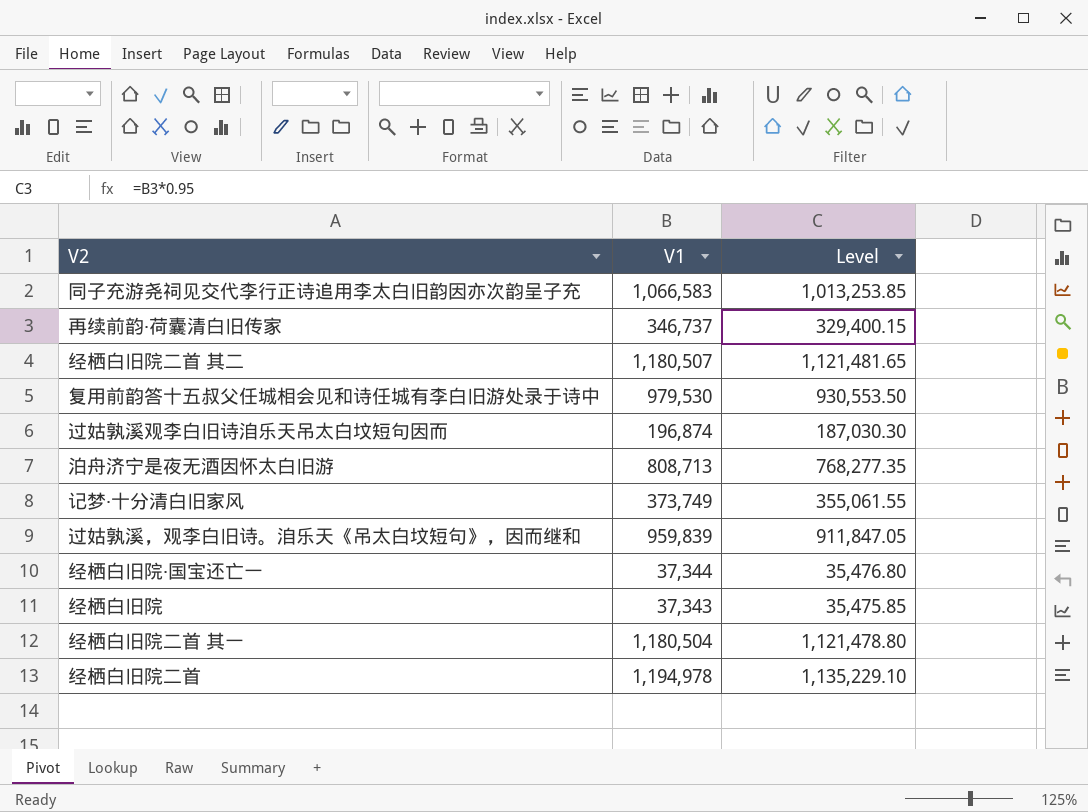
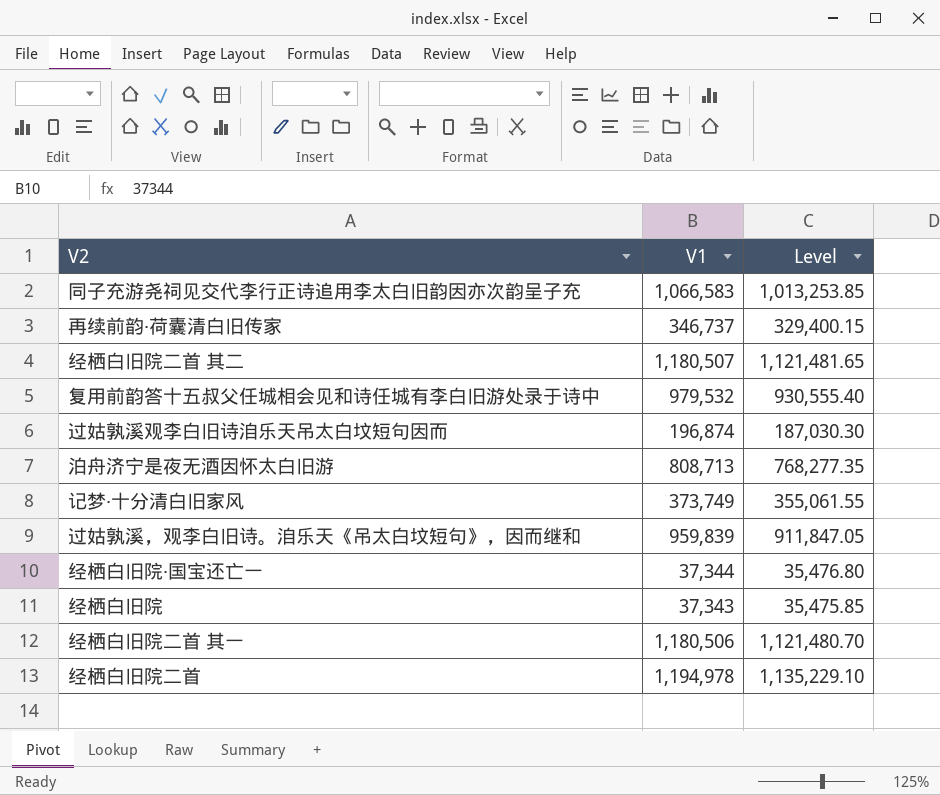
复用前韵答十五叔父任城相会见和诗任城有李白旧游处录于诗中 | V1: 979,530 -> 979,532
复用前韵答十五叔父任城相会见和诗任城有李白旧游处录于诗中 | Level: 930,553.50 -> 930,555.40
经栖白旧院二首 其一 | V1: 1,180,504 -> 1,180,506
经栖白旧院二首 其一 | Level: 1,121,478.80 -> 1,121,480.70

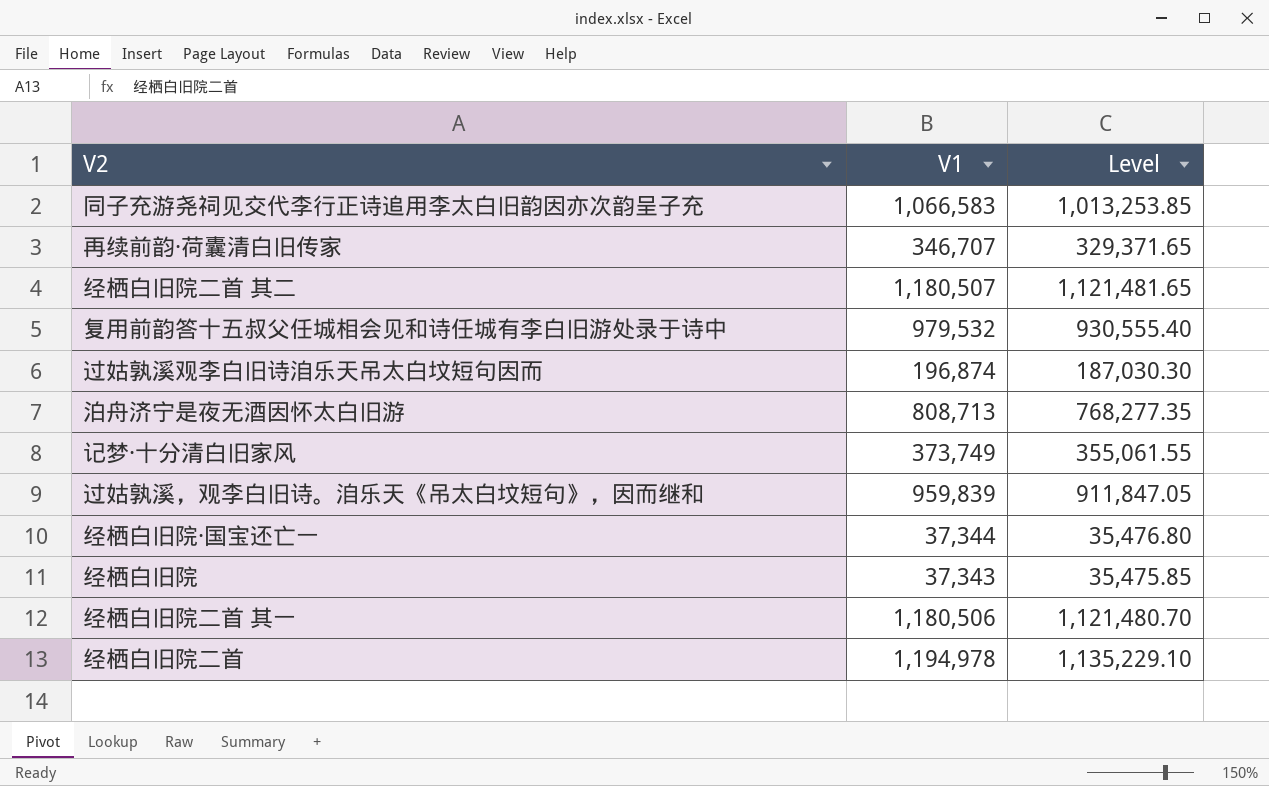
再续前韵·荷囊清白旧传家 | V1: 346,737 -> 346,707
再续前韵·荷囊清白旧传家 | Level: 329,400.15 -> 329,371.65

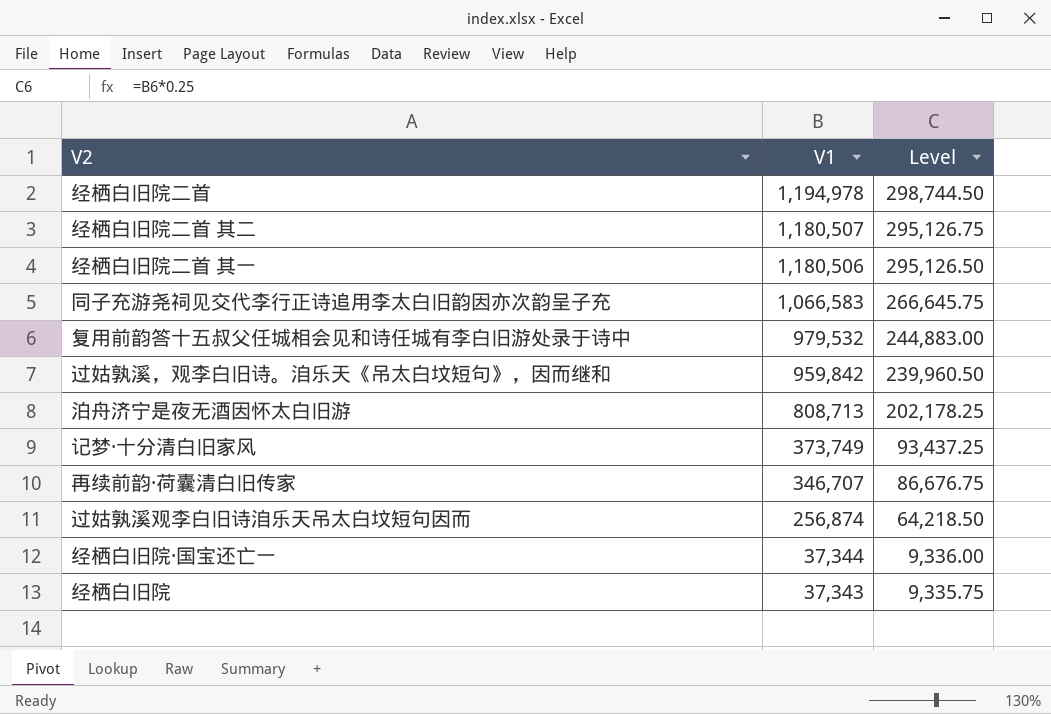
row order: none -> V1 descending
column Level | formula: [V1] * 0.95 -> [V1] * 0.25
过姑孰溪，观李白旧诗。洎乐天《吊太白坟短句》，因而继和 | V1: 959,839 -> 959,842
过姑孰溪观李白旧诗洎乐天吊太白坟短句因而 | V1: 196,874 -> 256,874

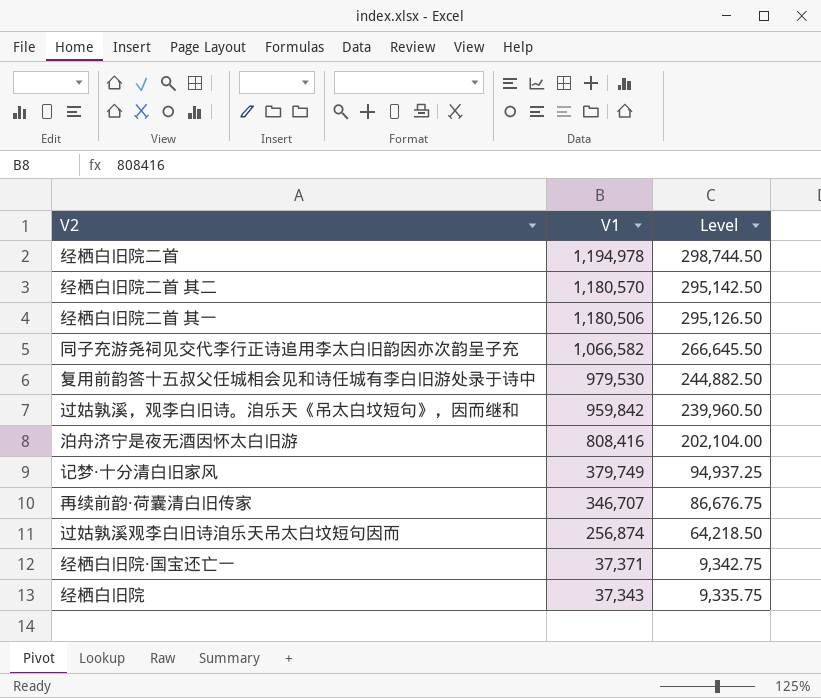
经栖白旧院二首 其二 | V1: 1,180,507 -> 1,180,570
经栖白旧院二首 其二 | Level: 295,126.75 -> 295,142.50
同子充游尧祠见交代李行正诗追用李太白旧韵因亦次韵呈子充 | V1: 1,066,583 -> 1,066,582
同子充游尧祠见交代李行正诗追用李太白旧韵因亦次韵呈子充 | Level: 266,645.75 -> 266,645.50
复用前韵答十五叔父任城相会见和诗任城有李白旧游处录于诗中 | V1: 979,532 -> 979,530
复用前韵答十五叔父任城相会见和诗任城有李白旧游处录于诗中 | Level: 244,883.00 -> 244,882.50
泊舟济宁是夜无酒因怀太白旧游 | V1: 808,713 -> 808,416
泊舟济宁是夜无酒因怀太白旧游 | Level: 202,178.25 -> 202,104.00
记梦·十分清白旧家风 | V1: 373,749 -> 379,749
记梦·十分清白旧家风 | Level: 93,437.25 -> 94,937.25
经栖白旧院·国宝还亡一 | V1: 37,344 -> 37,371
经栖白旧院·国宝还亡一 | Level: 9,336.00 -> 9,342.75

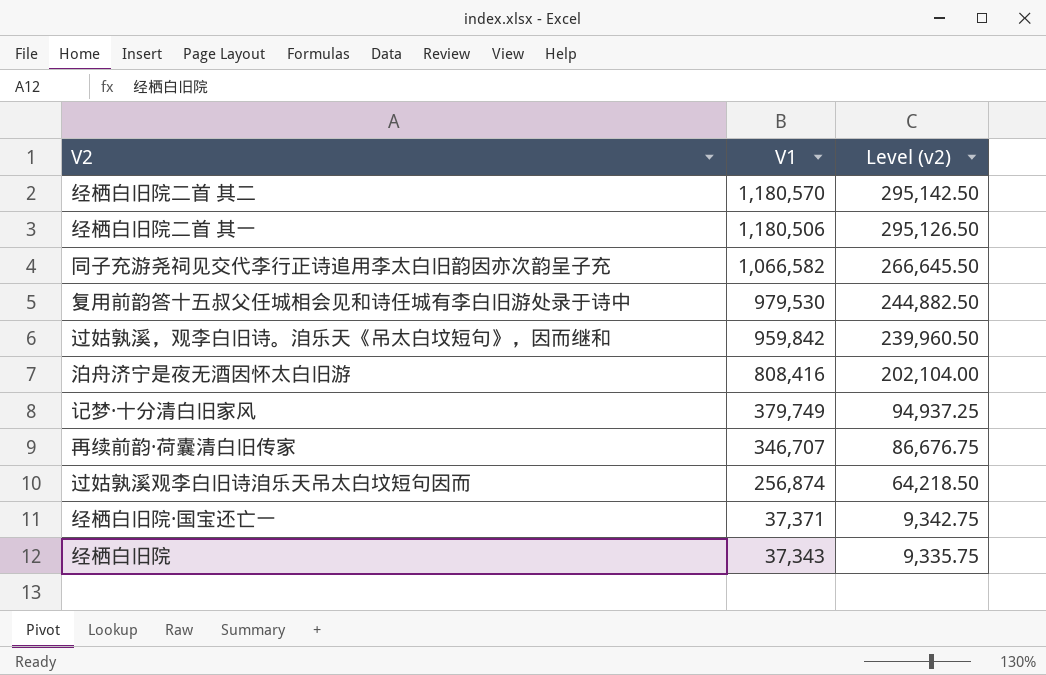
column name: Level -> Level (v2)
row 经栖白旧院二首: 1,194,978 | 298,744.50 -> none

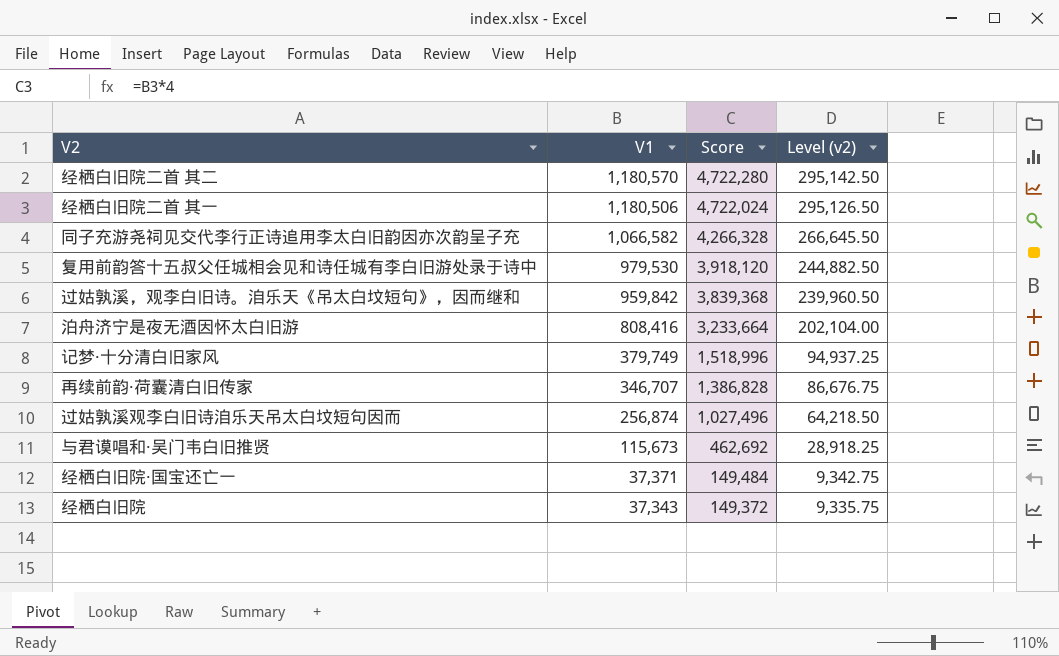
column Score | formula: none -> [V1] * 4
row 与君谟唱和·吴门韦白旧推贤: none -> 115,673 | 462,692 | 28,918.25

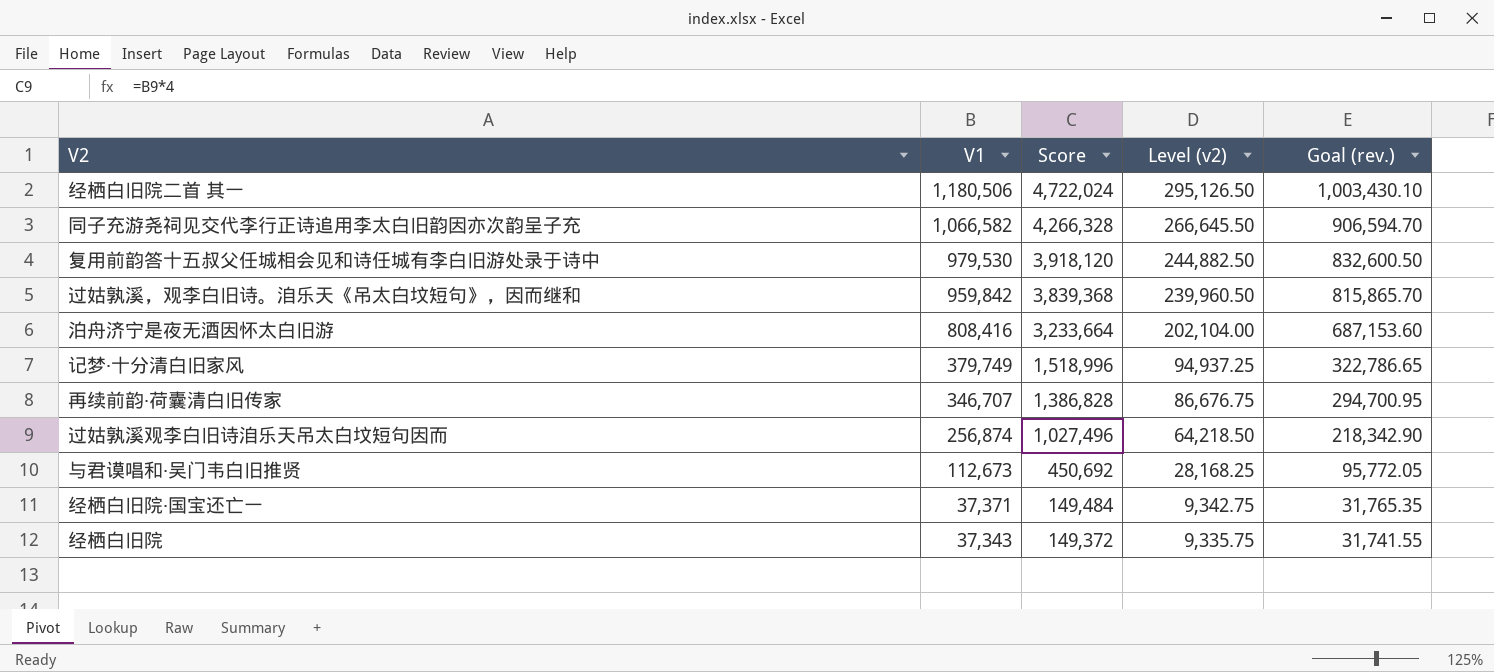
column Goal (rev.) | formula: none -> [V1] * 0.85
row 经栖白旧院二首 其二: 1,180,570 | 4,722,280 | 295,142.50 -> none
与君谟唱和·吴门韦白旧推贤 | V1: 115,673 -> 112,673
与君谟唱和·吴门韦白旧推贤 | Score: 462,692 -> 450,692
与君谟唱和·吴门韦白旧推贤 | Level (v2): 28,918.25 -> 28,168.25

